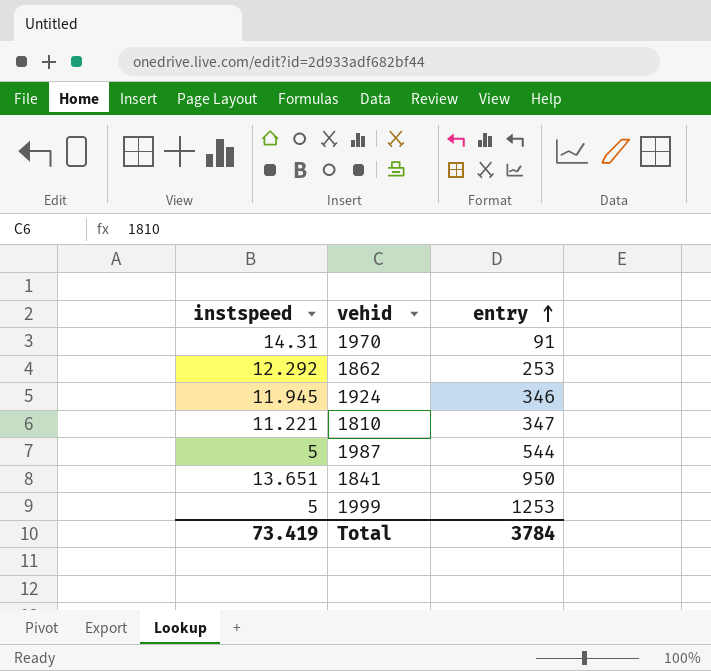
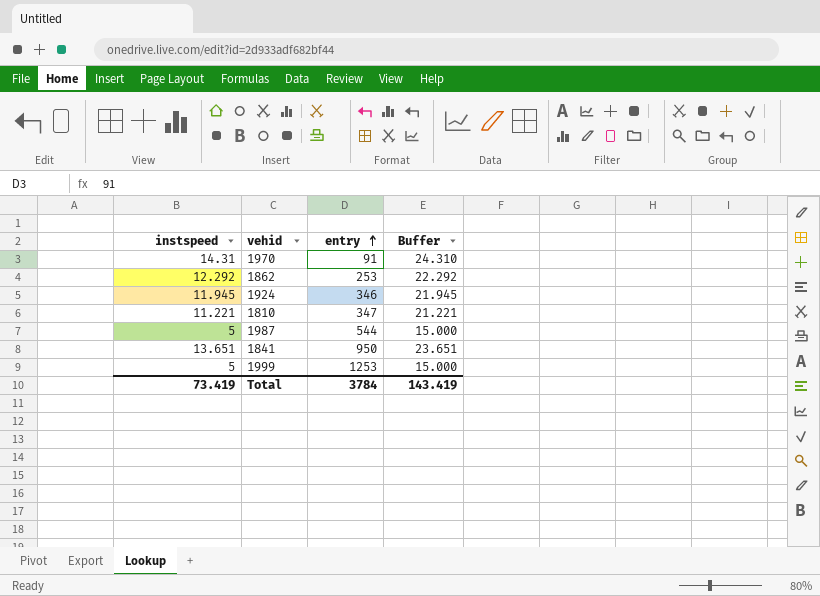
column Buffer | formula: none -> [instspeed] + 10

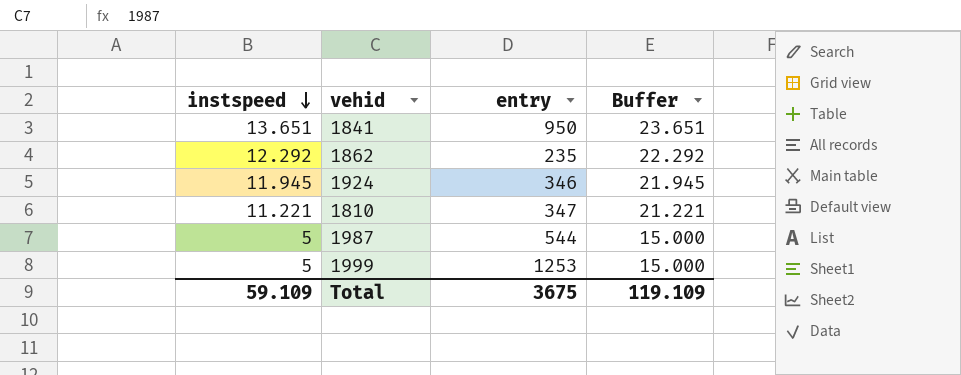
row order: entry ascending -> instspeed descending
row 1970: 14.31 | 91 | 24.310 -> none
1862 | entry: 253 -> 235
Total | instspeed: 73.419 -> 59.109
Total | entry: 3784 -> 3675
Total | Buffer: 143.419 -> 119.109

